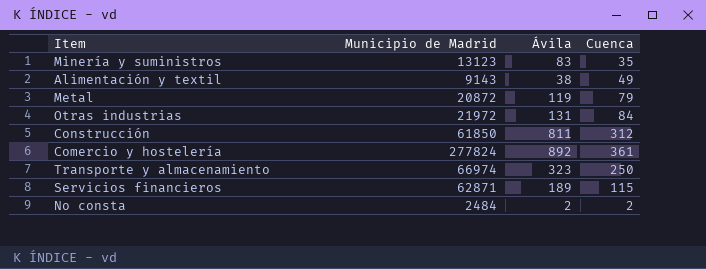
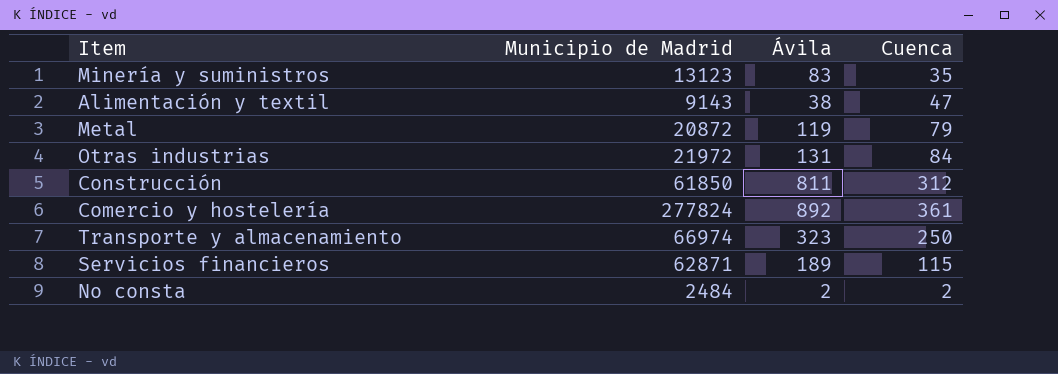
Alimentación y textil | Cuenca: 49 -> 47

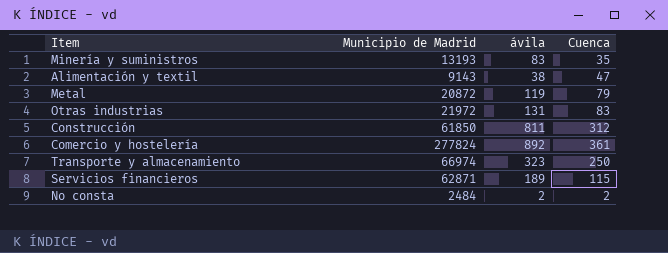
column name: Ávila -> ávila
Minería y suministros | Municipio de Madrid: 13123 -> 13193
Otras industrias | Cuenca: 84 -> 83

